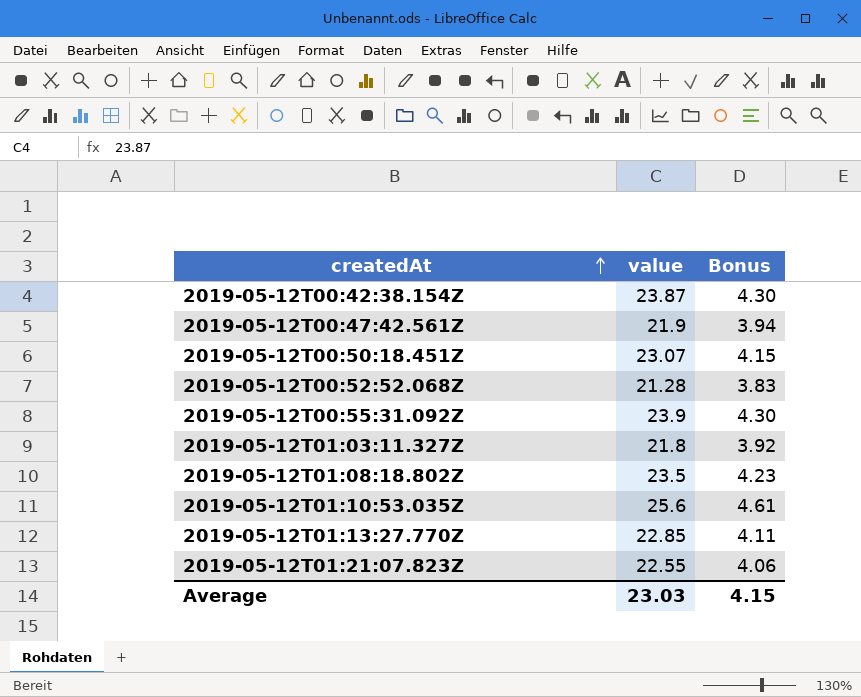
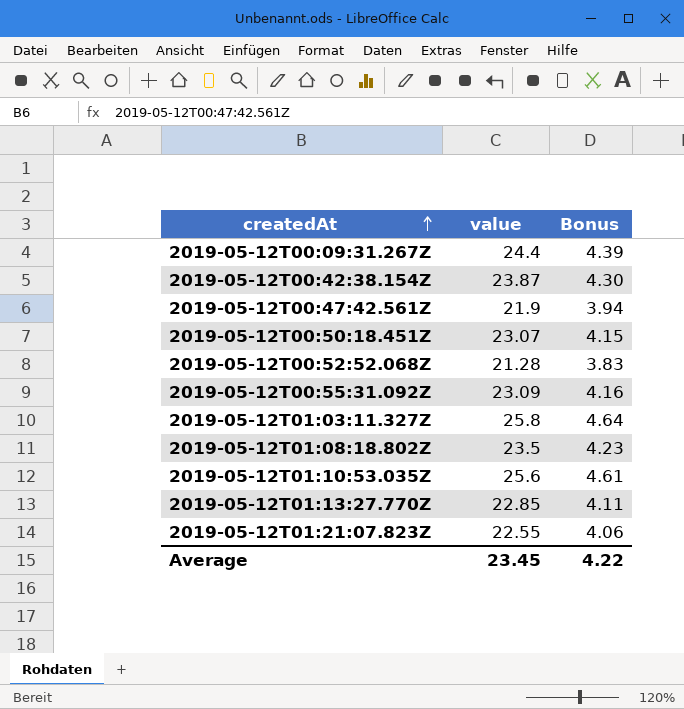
row 2019-05-12T00:09:31.267Z: none -> 24.4 | 4.39
2019-05-12T00:55:31.092Z | value: 23.9 -> 23.09
2019-05-12T00:55:31.092Z | Bonus: 4.30 -> 4.16
2019-05-12T01:03:11.327Z | value: 21.8 -> 25.8
2019-05-12T01:03:11.327Z | Bonus: 3.92 -> 4.64
Average | value: 23.03 -> 23.45
Average | Bonus: 4.15 -> 4.22

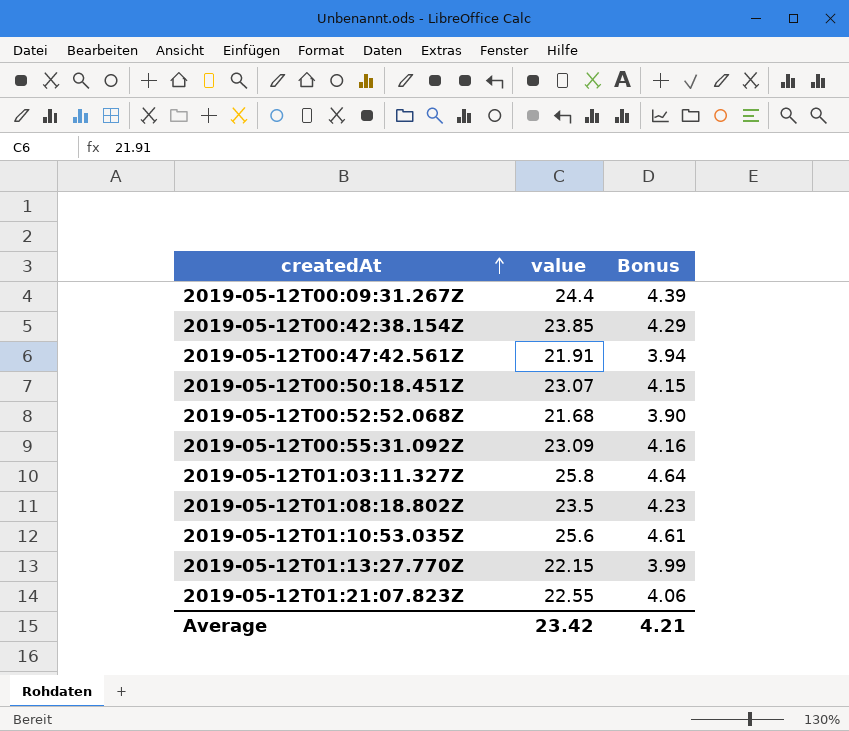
2019-05-12T00:42:38.154Z | value: 23.87 -> 23.85
2019-05-12T00:42:38.154Z | Bonus: 4.30 -> 4.29
2019-05-12T00:47:42.561Z | value: 21.9 -> 21.91
2019-05-12T00:52:52.068Z | value: 21.28 -> 21.68
2019-05-12T00:52:52.068Z | Bonus: 3.83 -> 3.90
2019-05-12T01:13:27.770Z | value: 22.85 -> 22.15
2019-05-12T01:13:27.770Z | Bonus: 4.11 -> 3.99
Average | value: 23.45 -> 23.42
Average | Bonus: 4.22 -> 4.21

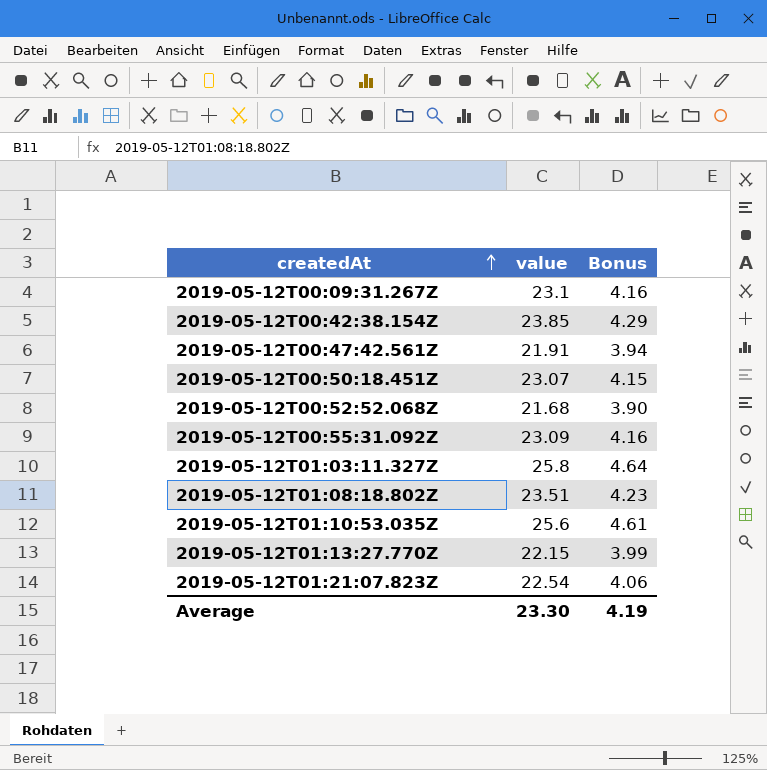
2019-05-12T00:09:31.267Z | value: 24.4 -> 23.1
2019-05-12T00:09:31.267Z | Bonus: 4.39 -> 4.16
2019-05-12T01:08:18.802Z | value: 23.5 -> 23.51
2019-05-12T01:21:07.823Z | value: 22.55 -> 22.54
Average | value: 23.42 -> 23.30
Average | Bonus: 4.21 -> 4.19

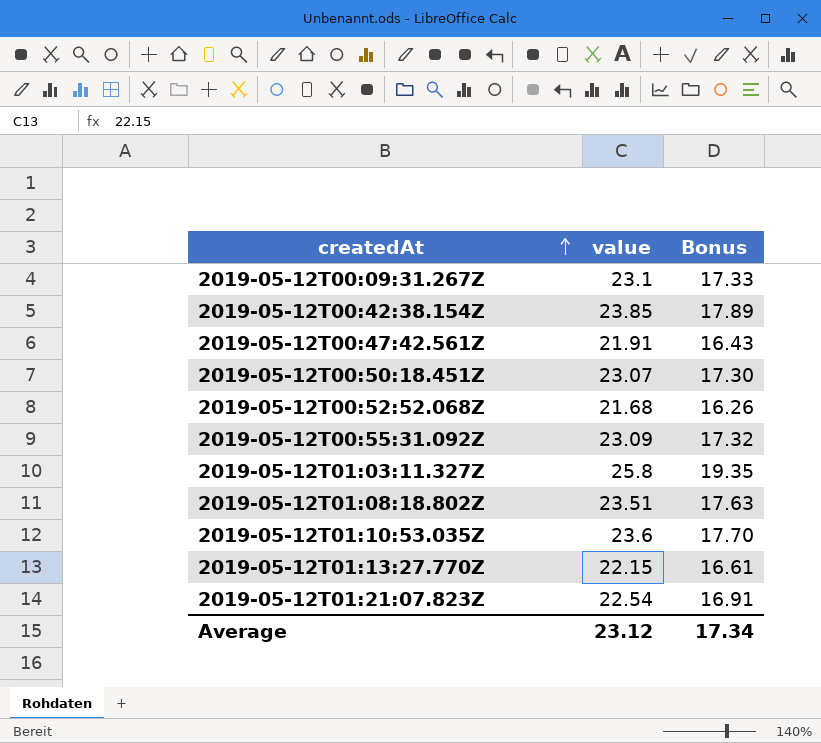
column Bonus | formula: [value] * 0.18 -> [value] * 0.75
2019-05-12T01:10:53.035Z | value: 25.6 -> 23.6
Average | value: 23.30 -> 23.12
Average | Bonus: 4.19 -> 17.34

